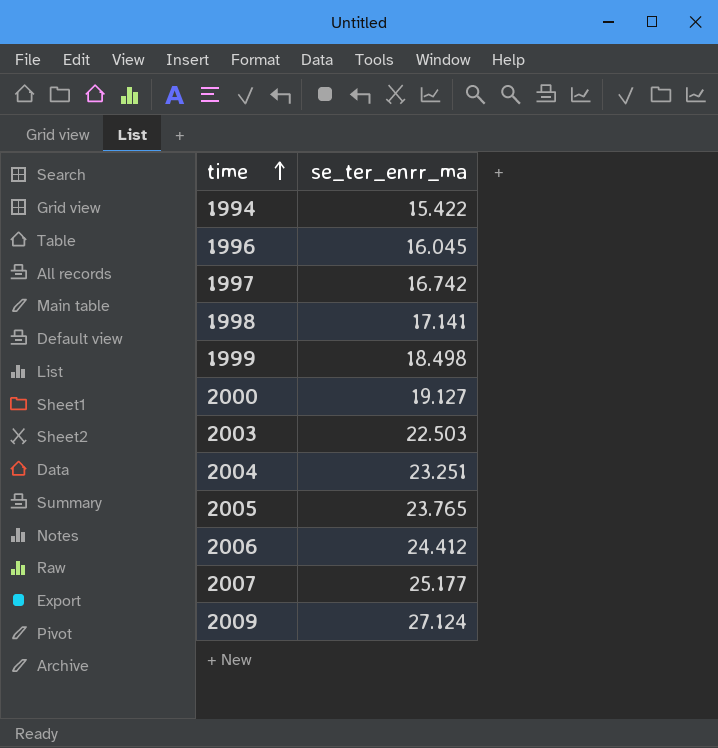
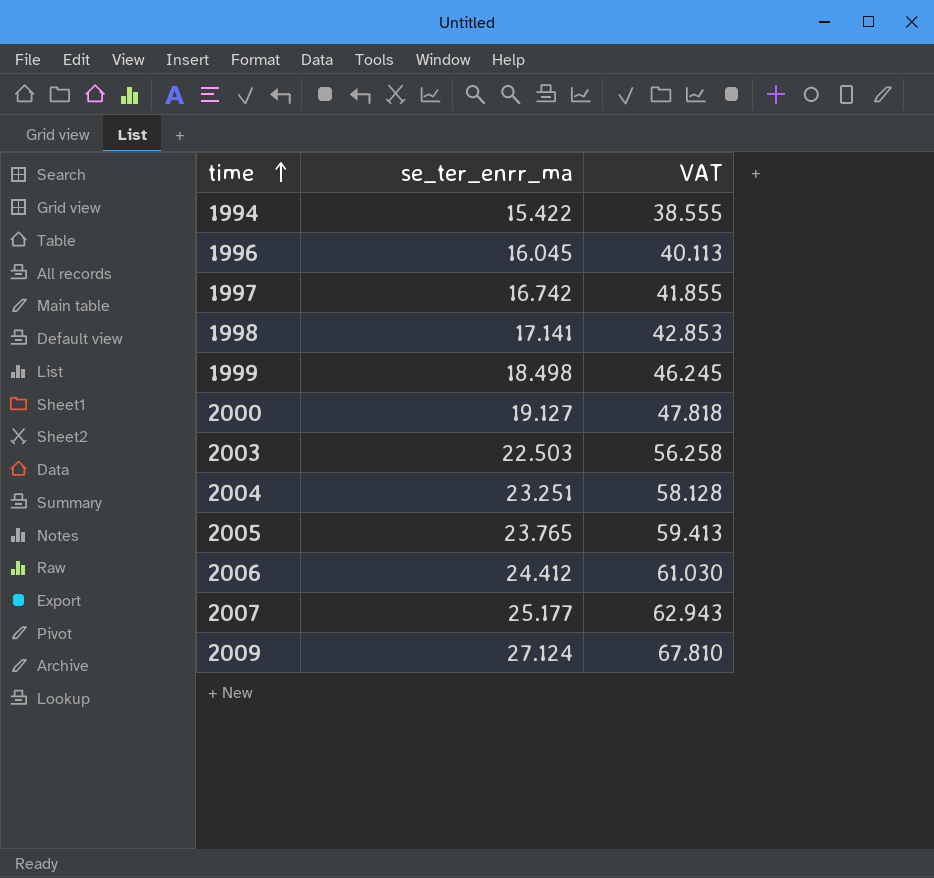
column VAT | formula: none -> [se_ter_enrr_ma] * 2.5

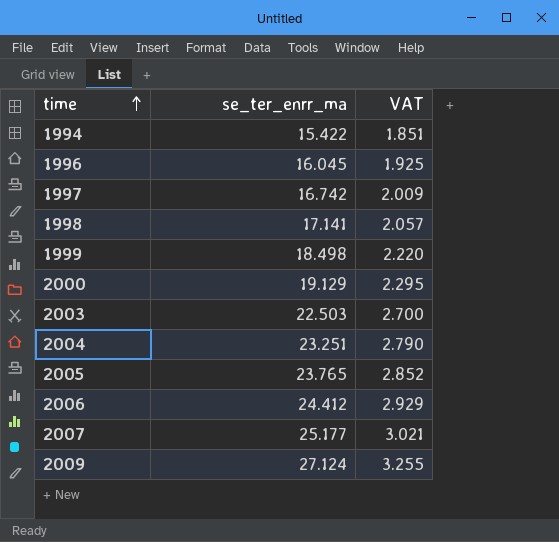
column VAT | formula: [se_ter_enrr_ma] * 2.5 -> [se_ter_enrr_ma] * 0.12
2000 | se_ter_enrr_ma: 19.127 -> 19.129

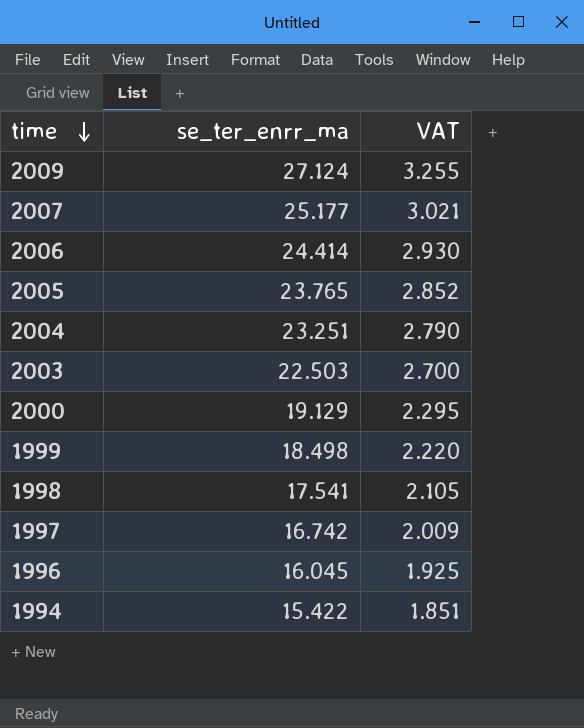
row order: time ascending -> time descending
2006 | se_ter_enrr_ma: 24.412 -> 24.414
2006 | VAT: 2.929 -> 2.930
1998 | se_ter_enrr_ma: 17.141 -> 17.541
1998 | VAT: 2.057 -> 2.105

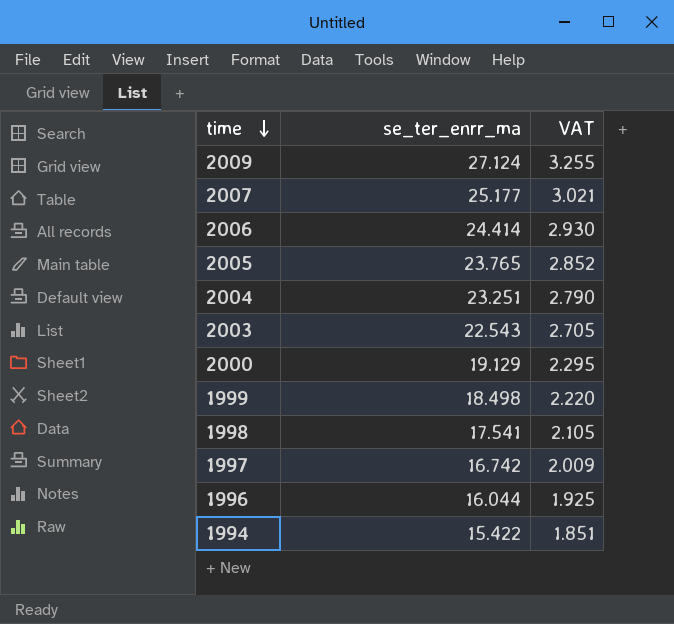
2003 | se_ter_enrr_ma: 22.503 -> 22.543
2003 | VAT: 2.700 -> 2.705
1996 | se_ter_enrr_ma: 16.045 -> 16.044

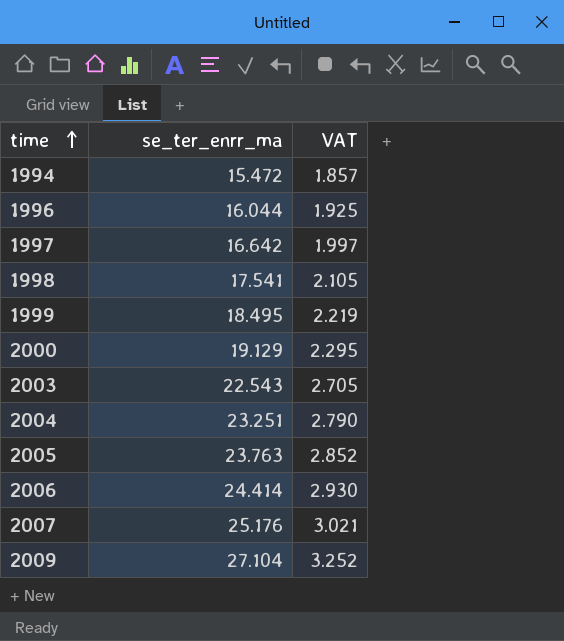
row order: time descending -> time ascending
1994 | se_ter_enrr_ma: 15.422 -> 15.472
1994 | VAT: 1.851 -> 1.857
1997 | se_ter_enrr_ma: 16.742 -> 16.642
1997 | VAT: 2.009 -> 1.997
1999 | se_ter_enrr_ma: 18.498 -> 18.495
1999 | VAT: 2.220 -> 2.219
2005 | se_ter_enrr_ma: 23.765 -> 23.763
2007 | se_ter_enrr_ma: 25.177 -> 25.176
2009 | se_ter_enrr_ma: 27.124 -> 27.104
2009 | VAT: 3.255 -> 3.252

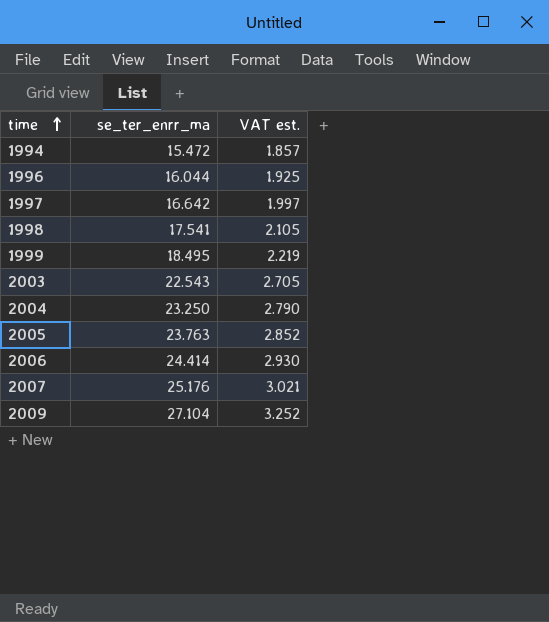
column name: VAT -> VAT est.
row 2000: 19.129 | 2.295 -> none
2004 | se_ter_enrr_ma: 23.251 -> 23.250

